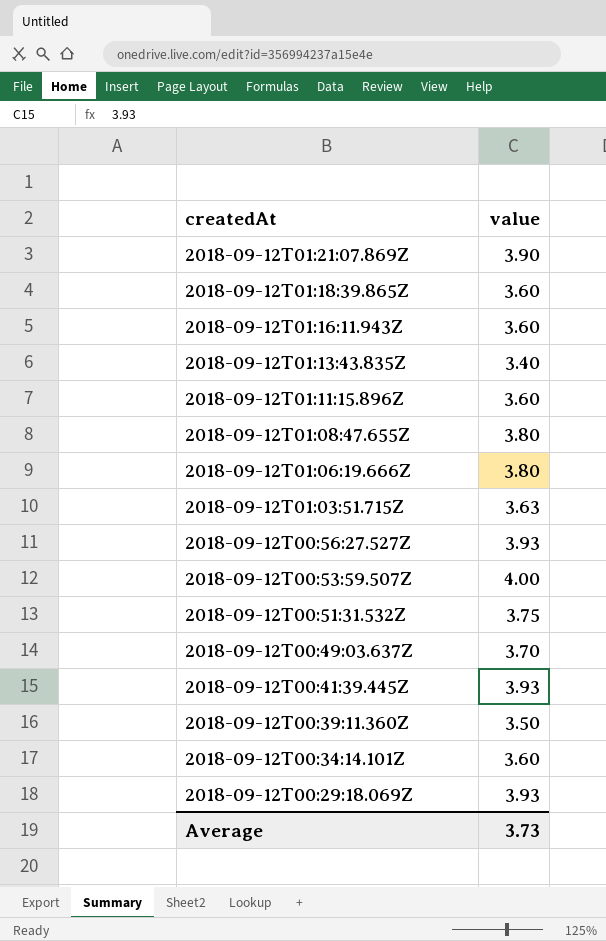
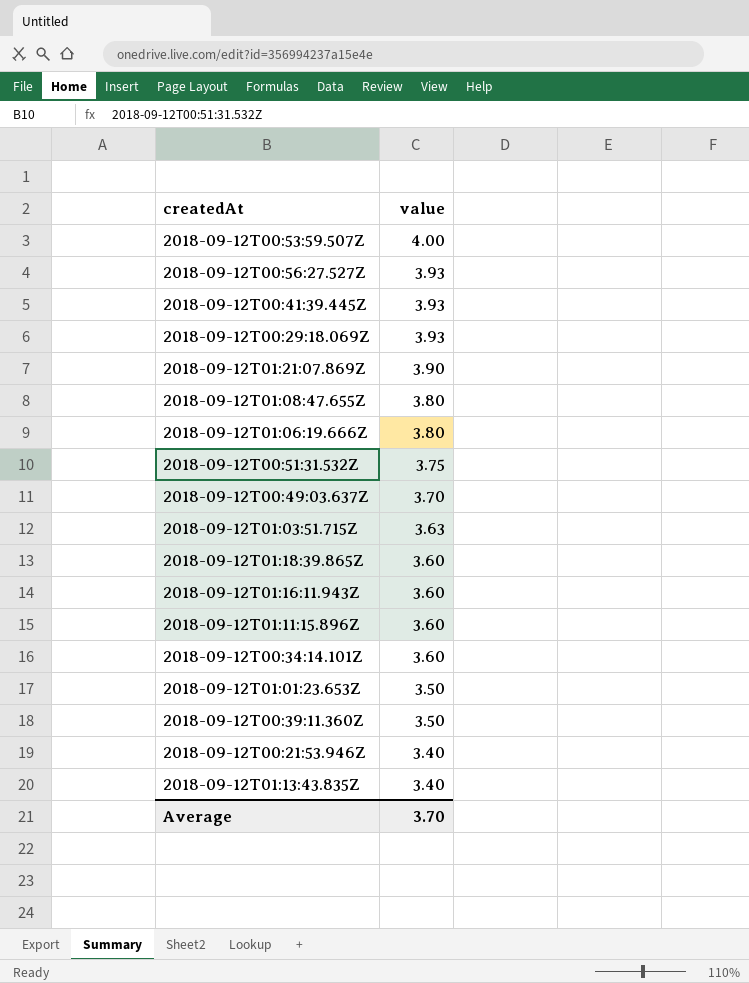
row order: createdAt descending -> value descending
row 2018-09-12T01:01:23.653Z: none -> 3.50
row 2018-09-12T00:21:53.946Z: none -> 3.40
Average | value: 3.73 -> 3.70

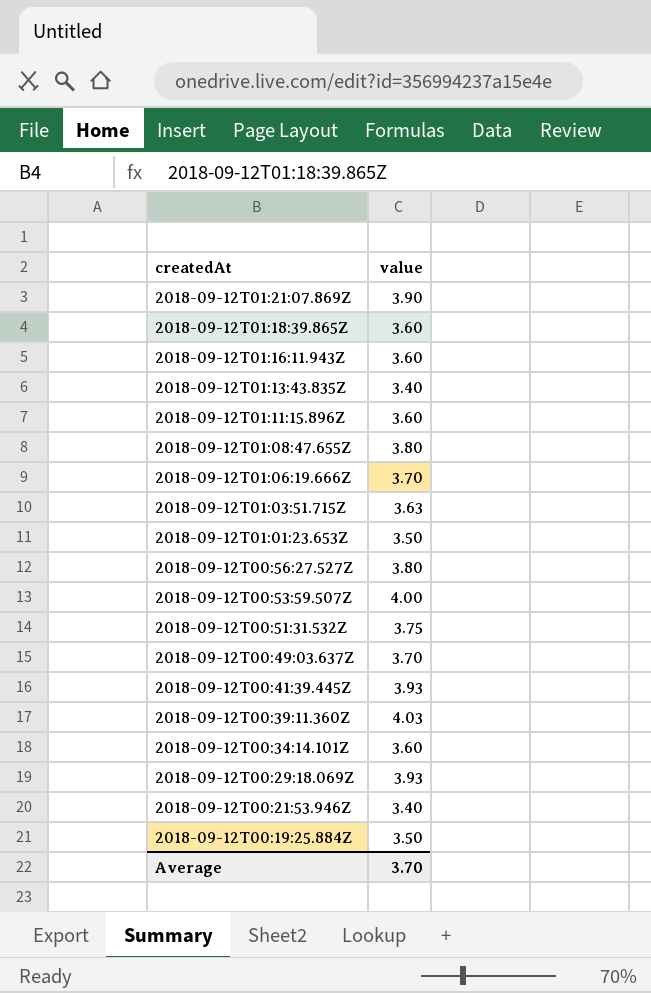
row order: value descending -> createdAt descending
2018-09-12T01:06:19.666Z | value: 3.80 -> 3.70
2018-09-12T00:56:27.527Z | value: 3.93 -> 3.80
2018-09-12T00:39:11.360Z | value: 3.50 -> 4.03
row 2018-09-12T00:19:25.884Z: none -> 3.50

